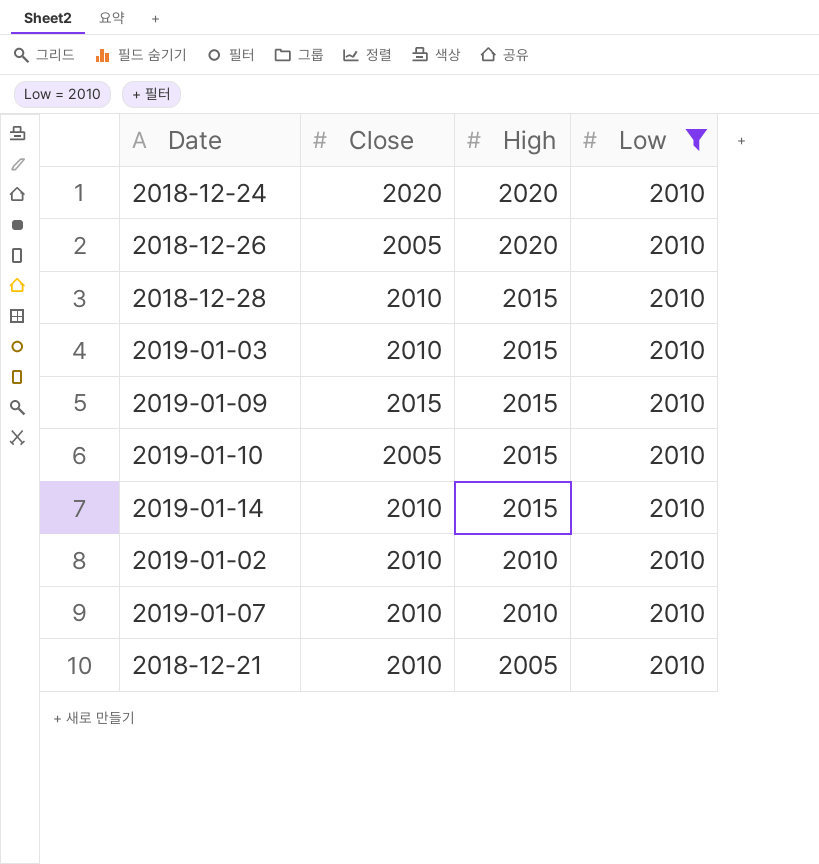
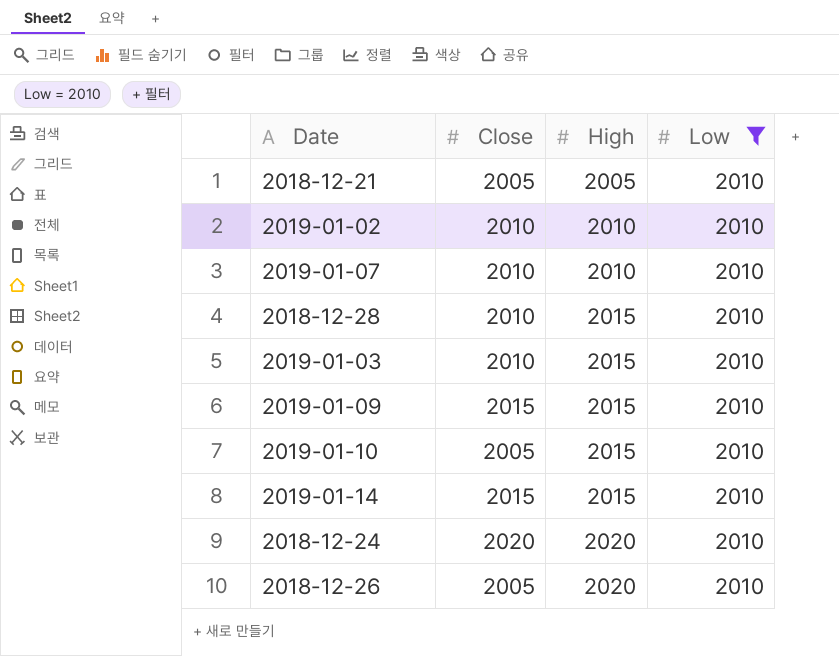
row order: High descending -> High ascending
2018-12-21 | Close: 2010 -> 2005
2019-01-14 | Close: 2010 -> 2015

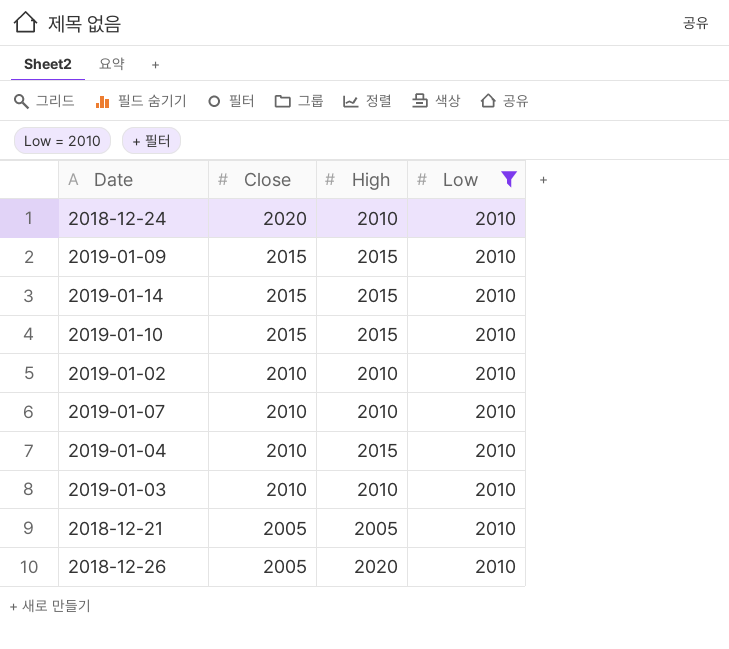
row order: High ascending -> Close descending
row 2018-12-28: 2010 | 2015 | 2010 -> none
2018-12-24 | High: 2020 -> 2010
2019-01-10 | Close: 2005 -> 2015
row 2019-01-04: none -> 2010 | 2015 | 2010
2019-01-03 | High: 2015 -> 2010

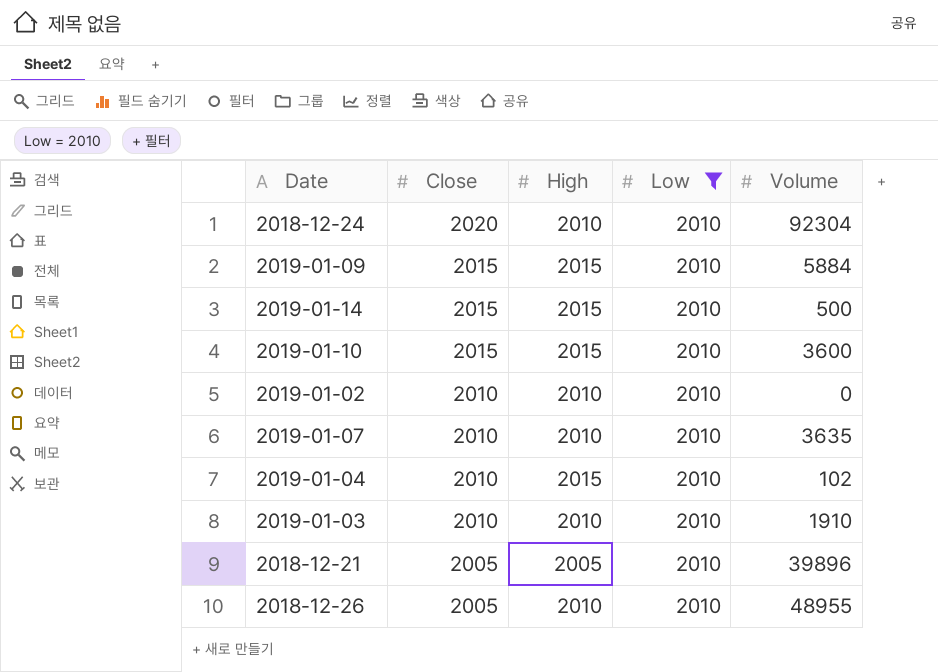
column Volume | position: none -> 5
2018-12-26 | High: 2020 -> 2010

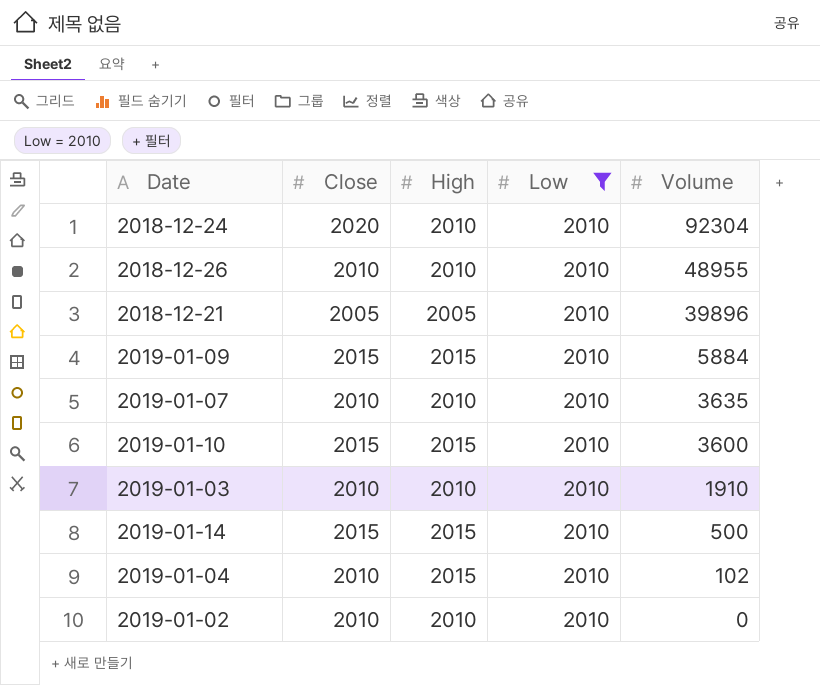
row order: Close descending -> Volume descending
2018-12-26 | Close: 2005 -> 2010

